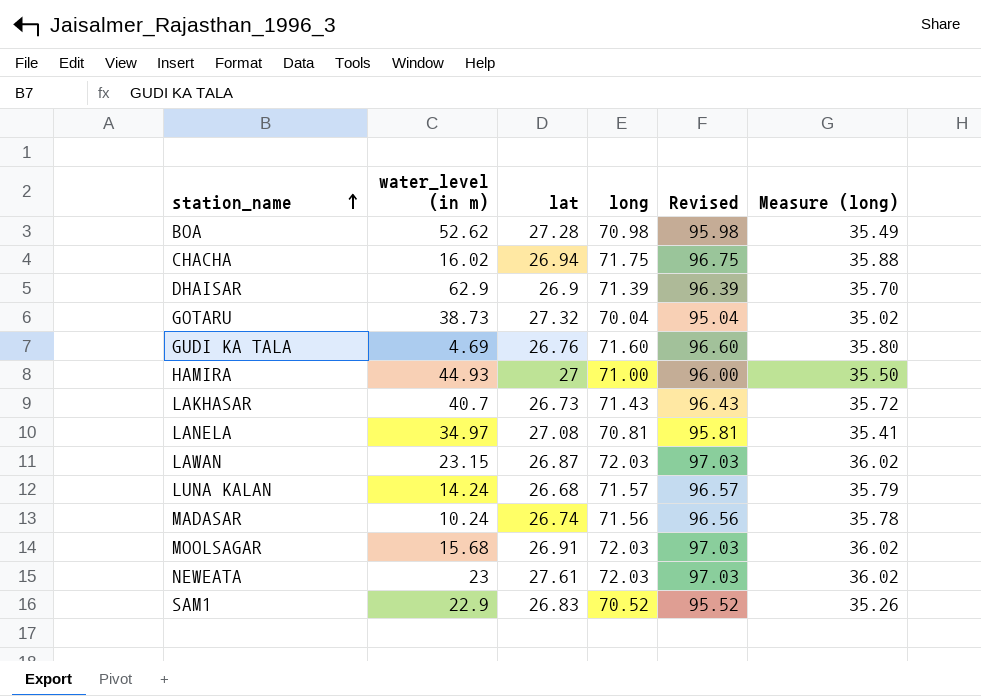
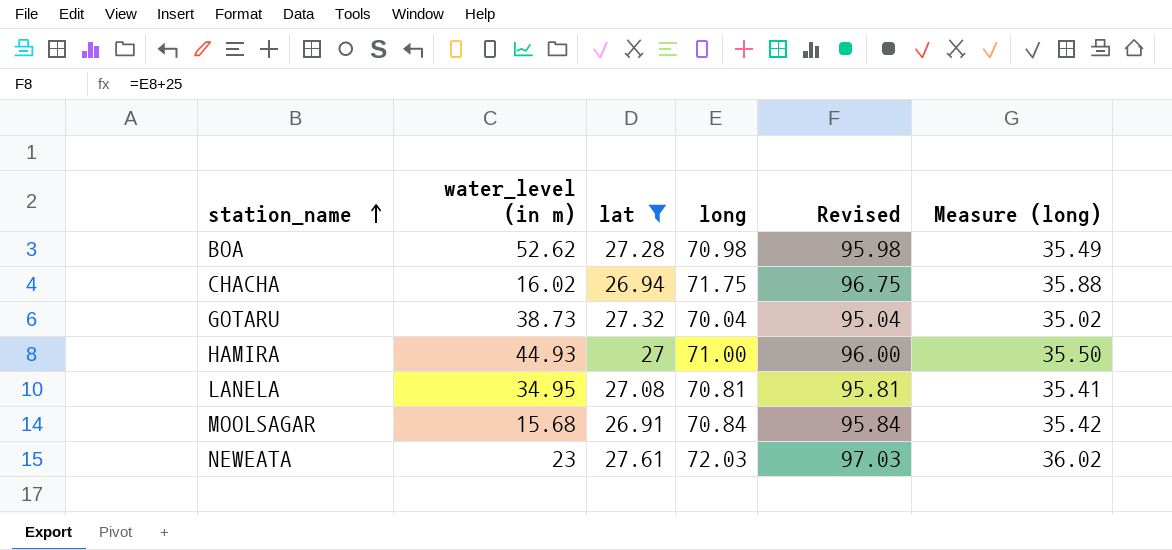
filter: none -> lat >= 26.91
LANELA | water_level (in m): 34.97 -> 34.95
MOOLSAGAR | long: 72.03 -> 70.84
MOOLSAGAR | Revised: 97.03 -> 95.84
MOOLSAGAR | Measure (long): 36.02 -> 35.42

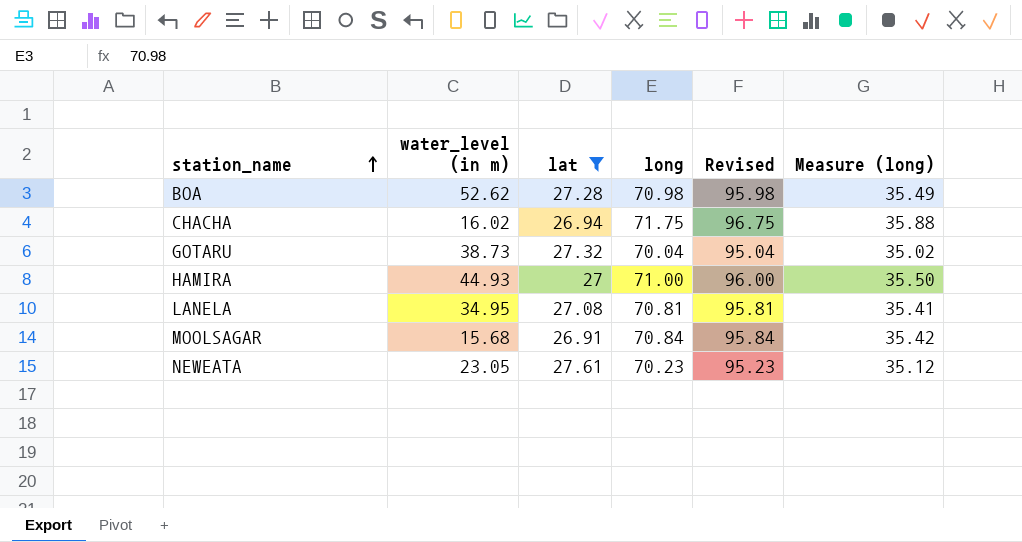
NEWEATA | water_level (in m): 23 -> 23.05
NEWEATA | long: 72.03 -> 70.23
NEWEATA | Revised: 97.03 -> 95.23
NEWEATA | Measure (long): 36.02 -> 35.12

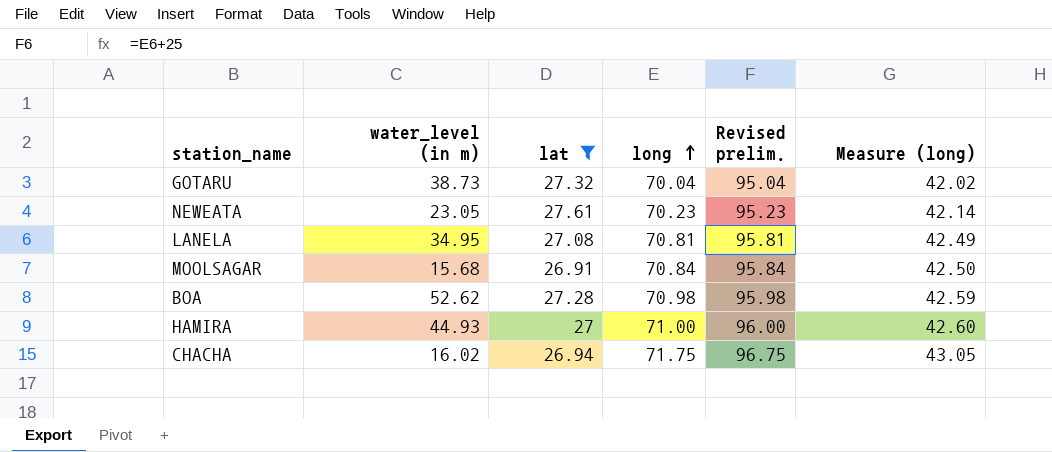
row order: station_name ascending -> long ascending
column name: Revised -> Revised prelim.
column Measure (long) | formula: [long] * 0.5 -> [long] * 0.6

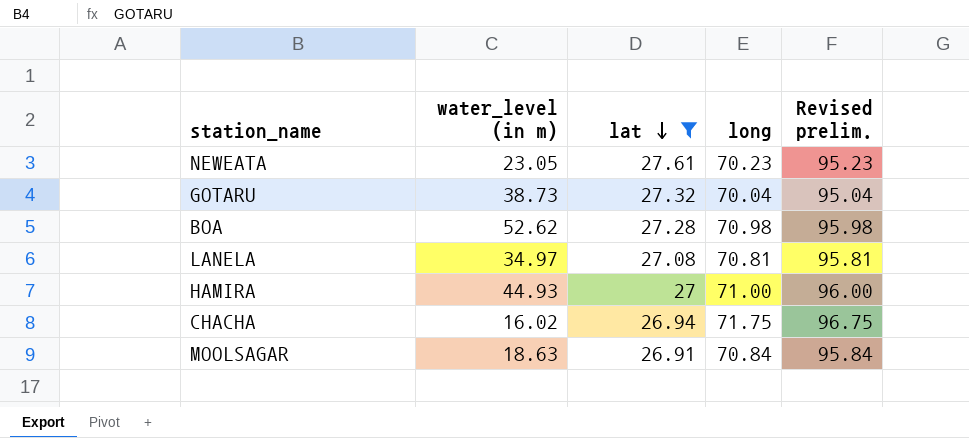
row order: long ascending -> lat descending
column Measure (long) | formula: [long] * 0.6 -> none
LANELA | water_level (in m): 34.95 -> 34.97
MOOLSAGAR | water_level (in m): 15.68 -> 18.63

